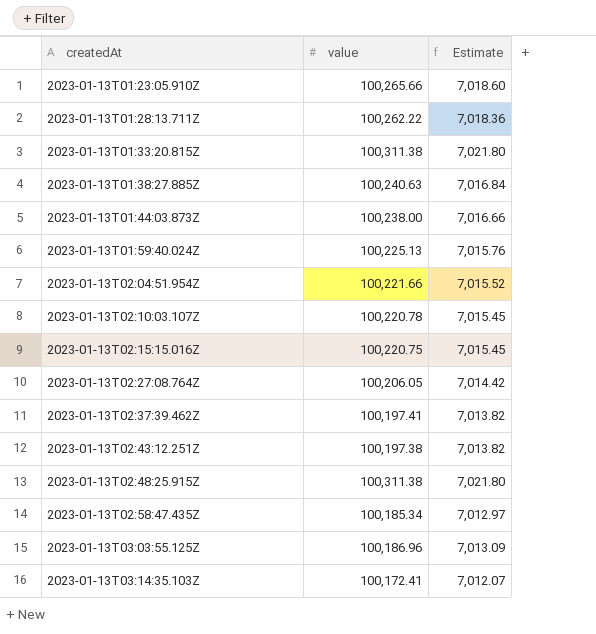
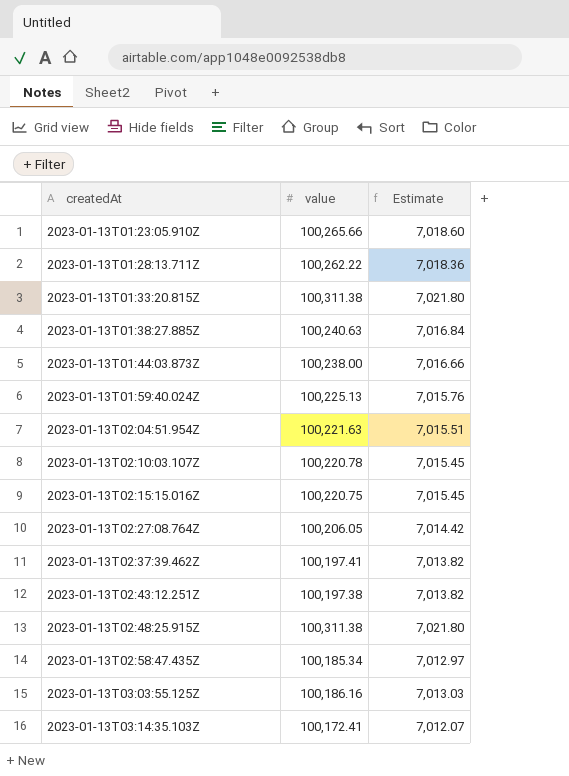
2023-01-13T02:04:51.954Z | value: 100,221.66 -> 100,221.63
2023-01-13T02:04:51.954Z | Estimate: 7,015.52 -> 7,015.51
2023-01-13T03:03:55.125Z | value: 100,186.96 -> 100,186.16
2023-01-13T03:03:55.125Z | Estimate: 7,013.09 -> 7,013.03

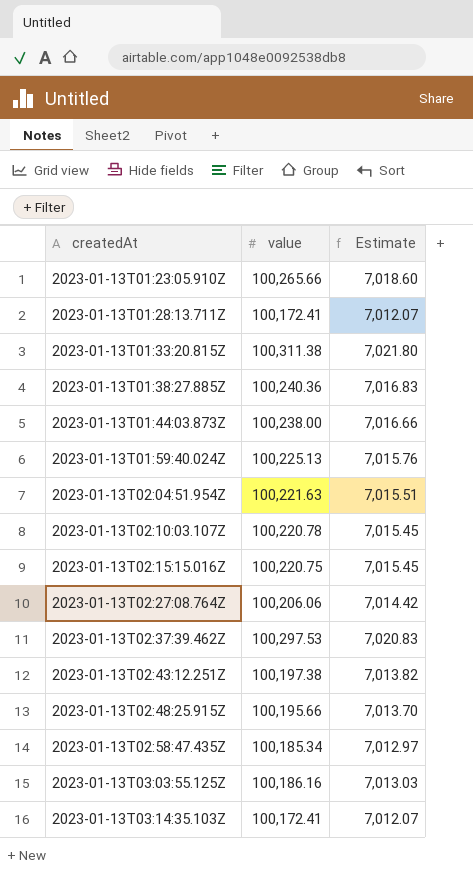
2023-01-13T01:28:13.711Z | value: 100,262.22 -> 100,172.41
2023-01-13T01:28:13.711Z | Estimate: 7,018.36 -> 7,012.07
2023-01-13T01:38:27.885Z | value: 100,240.63 -> 100,240.36
2023-01-13T01:38:27.885Z | Estimate: 7,016.84 -> 7,016.83
2023-01-13T02:27:08.764Z | value: 100,206.05 -> 100,206.06
2023-01-13T02:37:39.462Z | value: 100,197.41 -> 100,297.53
2023-01-13T02:37:39.462Z | Estimate: 7,013.82 -> 7,020.83
2023-01-13T02:48:25.915Z | value: 100,311.38 -> 100,195.66
2023-01-13T02:48:25.915Z | Estimate: 7,021.80 -> 7,013.70

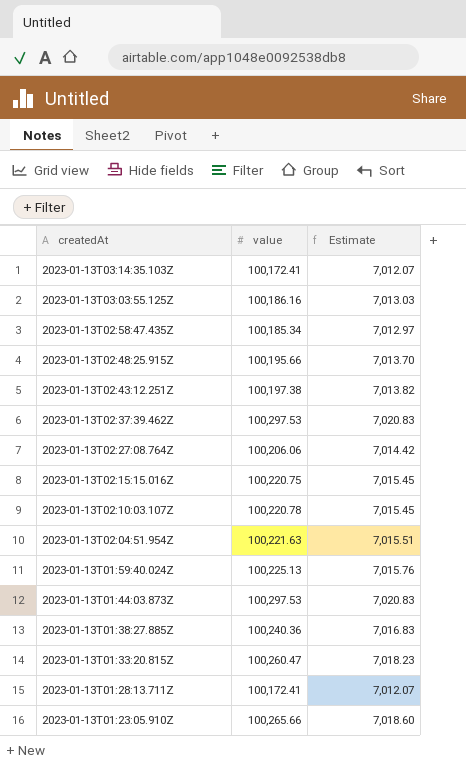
row order: createdAt ascending -> createdAt descending
2023-01-13T01:44:03.873Z | value: 100,238.00 -> 100,297.53
2023-01-13T01:44:03.873Z | Estimate: 7,016.66 -> 7,020.83
2023-01-13T01:33:20.815Z | value: 100,311.38 -> 100,260.47
2023-01-13T01:33:20.815Z | Estimate: 7,021.80 -> 7,018.23

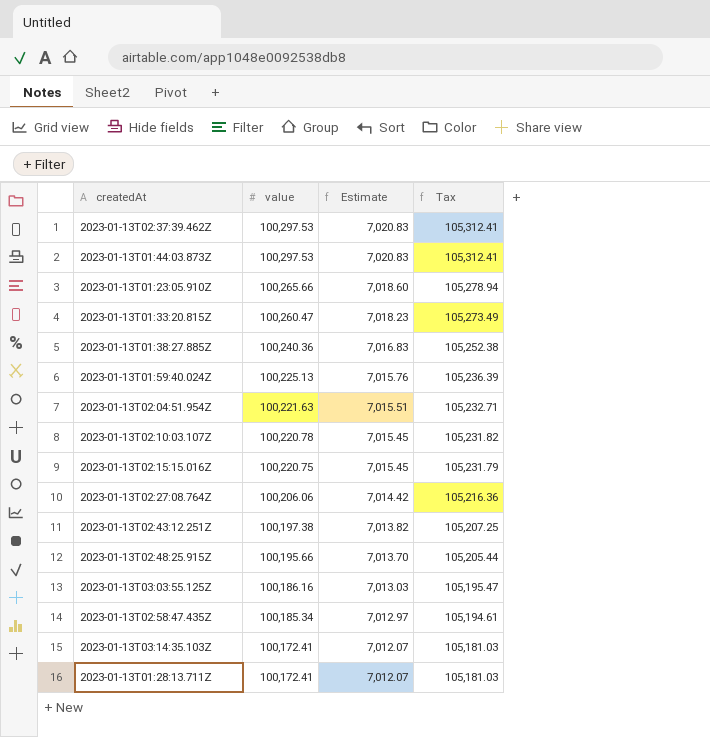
row order: createdAt descending -> value descending
column Tax | formula: none -> [value] * 1.05

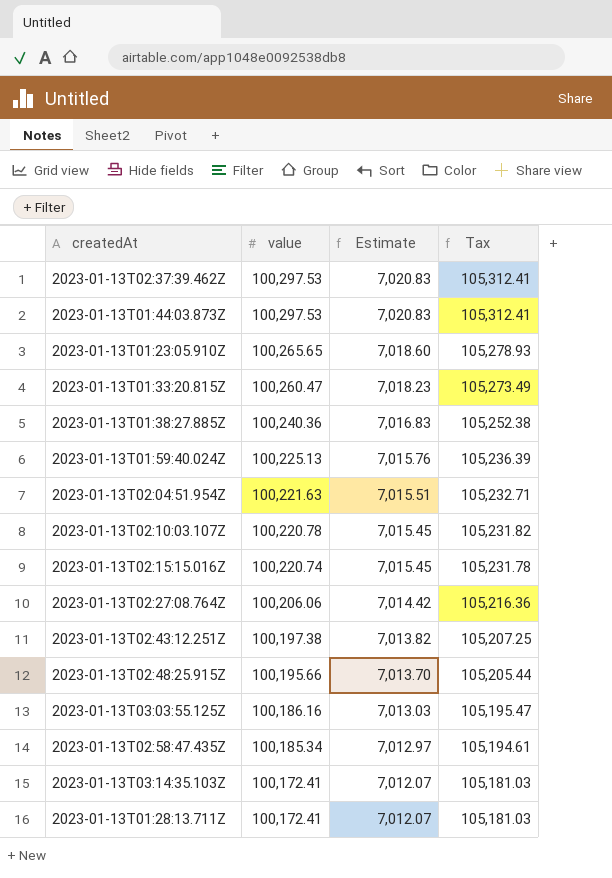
2023-01-13T01:23:05.910Z | value: 100,265.66 -> 100,265.65
2023-01-13T01:23:05.910Z | Tax: 105,278.94 -> 105,278.93
2023-01-13T02:15:15.016Z | value: 100,220.75 -> 100,220.74
2023-01-13T02:15:15.016Z | Tax: 105,231.79 -> 105,231.78

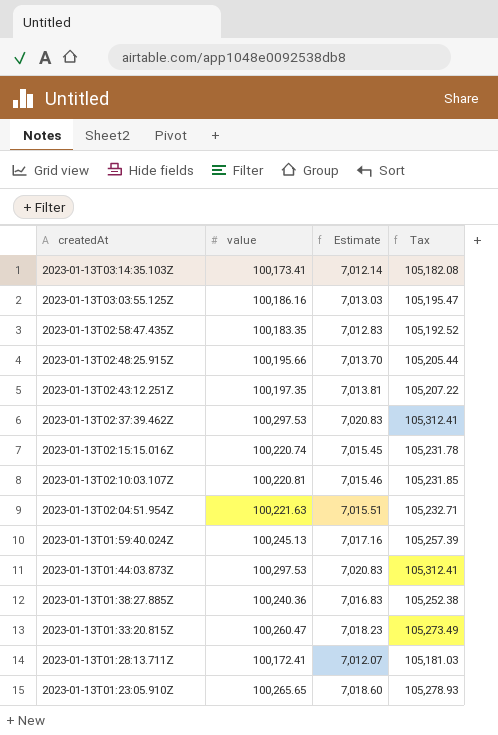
row order: value descending -> createdAt descending
row 2023-01-13T02:27:08.764Z: 100,206.06 | 7,014.42 | 105,216.36 -> none
2023-01-13T03:14:35.103Z | value: 100,172.41 -> 100,173.41
2023-01-13T03:14:35.103Z | Estimate: 7,012.07 -> 7,012.14
2023-01-13T03:14:35.103Z | Tax: 105,181.03 -> 105,182.08
2023-01-13T02:58:47.435Z | value: 100,185.34 -> 100,183.35
2023-01-13T02:58:47.435Z | Estimate: 7,012.97 -> 7,012.83
2023-01-13T02:58:47.435Z | Tax: 105,194.61 -> 105,192.52
2023-01-13T02:43:12.251Z | value: 100,197.38 -> 100,197.35
2023-01-13T02:43:12.251Z | Estimate: 7,013.82 -> 7,013.81
2023-01-13T02:43:12.251Z | Tax: 105,207.25 -> 105,207.22
2023-01-13T02:10:03.107Z | value: 100,220.78 -> 100,220.81
2023-01-13T02:10:03.107Z | Estimate: 7,015.45 -> 7,015.46
2023-01-13T02:10:03.107Z | Tax: 105,231.82 -> 105,231.85
2023-01-13T01:59:40.024Z | value: 100,225.13 -> 100,245.13
2023-01-13T01:59:40.024Z | Estimate: 7,015.76 -> 7,017.16
2023-01-13T01:59:40.024Z | Tax: 105,236.39 -> 105,257.39

